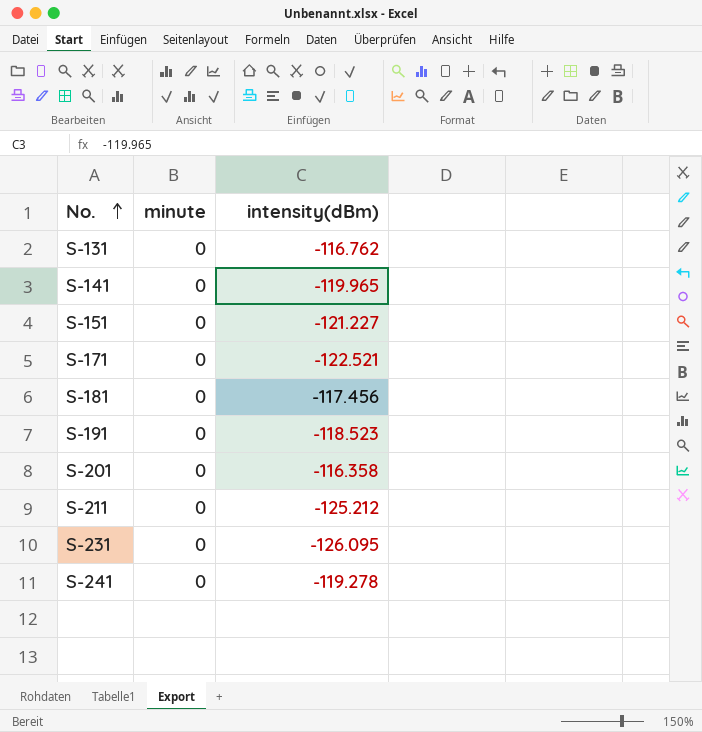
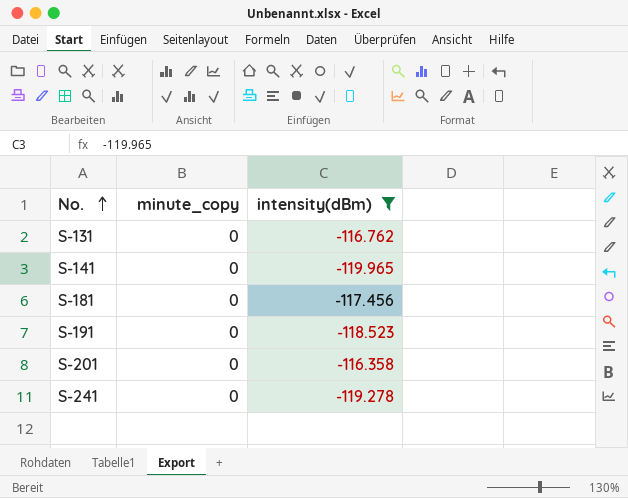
filter: none -> intensity(dBm) >= -119.965
column name: minute -> minute_copy

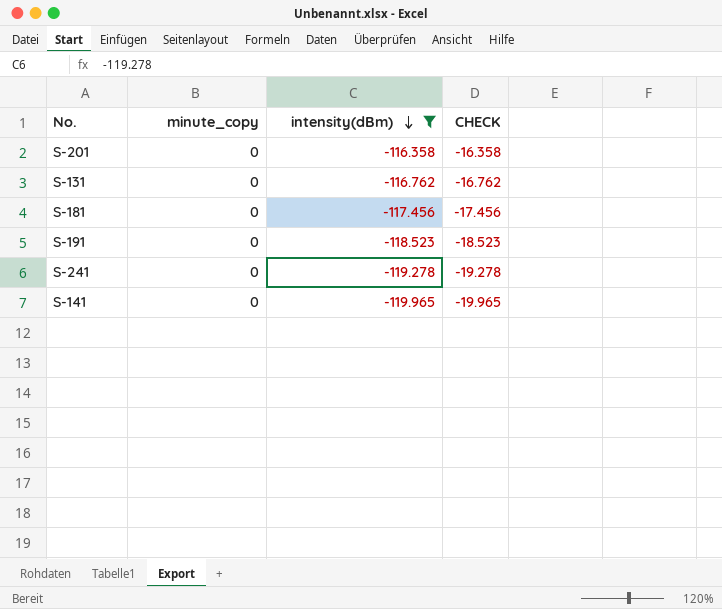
row order: No. ascending -> intensity(dBm) descending
column CHECK | formula: none -> [intensity(dBm)] + 100

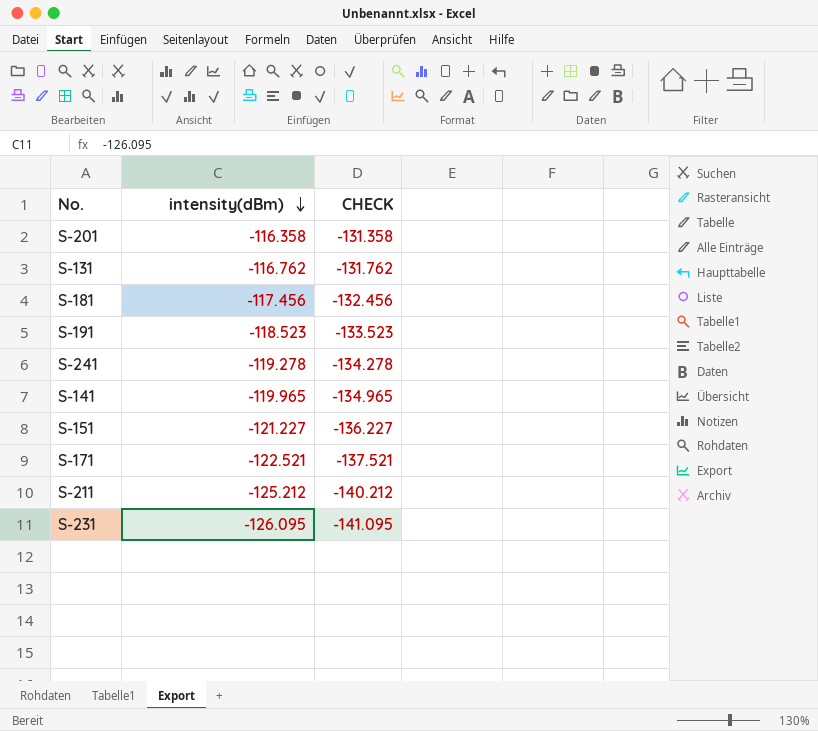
filter: intensity(dBm) >= -119.965 -> none
column minute_copy | position: 2 -> none
column CHECK | formula: [intensity(dBm)] + 100 -> [intensity(dBm)] - 15

